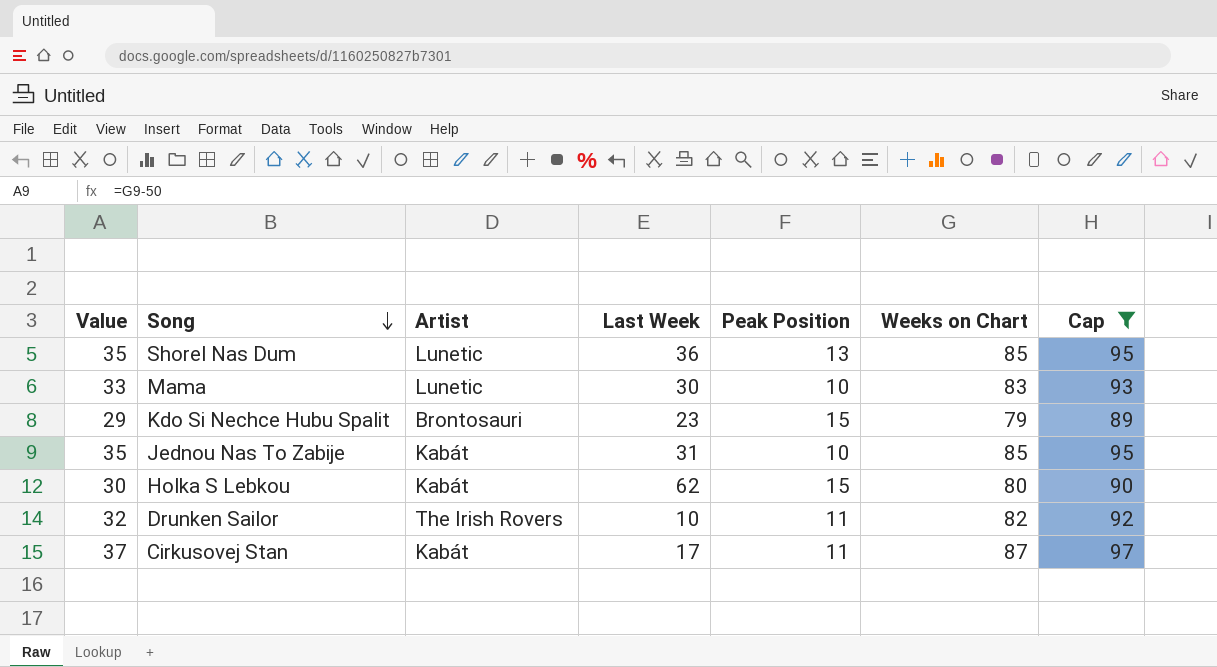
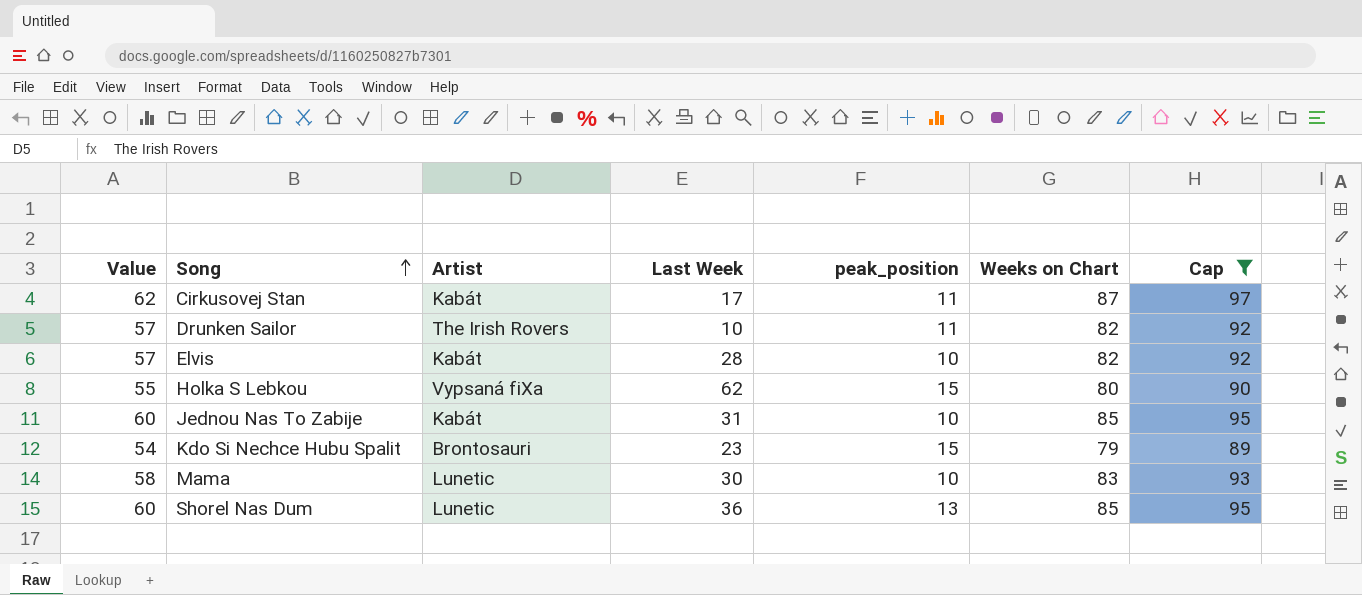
row order: Song descending -> Song ascending
column Value | formula: [Weeks on Chart] - 50 -> [Weeks on Chart] - 25
column name: Peak Position -> peak_position
row Elvis: none -> 57 | Kabát | 28 | 10 | 82 | 92
Holka S Lebkou | Artist: Kabát -> Vypsaná fiXa

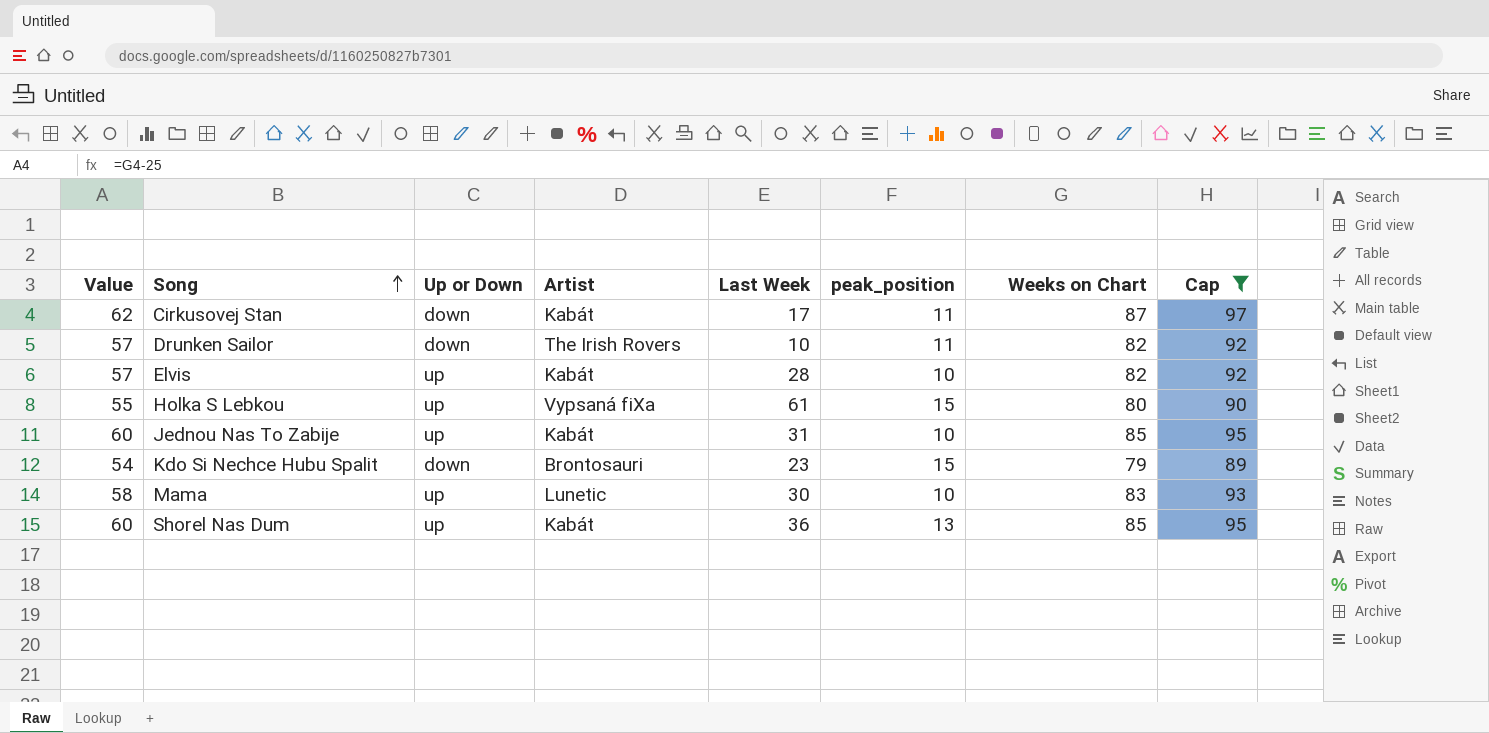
column Up or Down | position: none -> 3
Holka S Lebkou | Last Week: 62 -> 61
Shorel Nas Dum | Artist: Lunetic -> Kabát

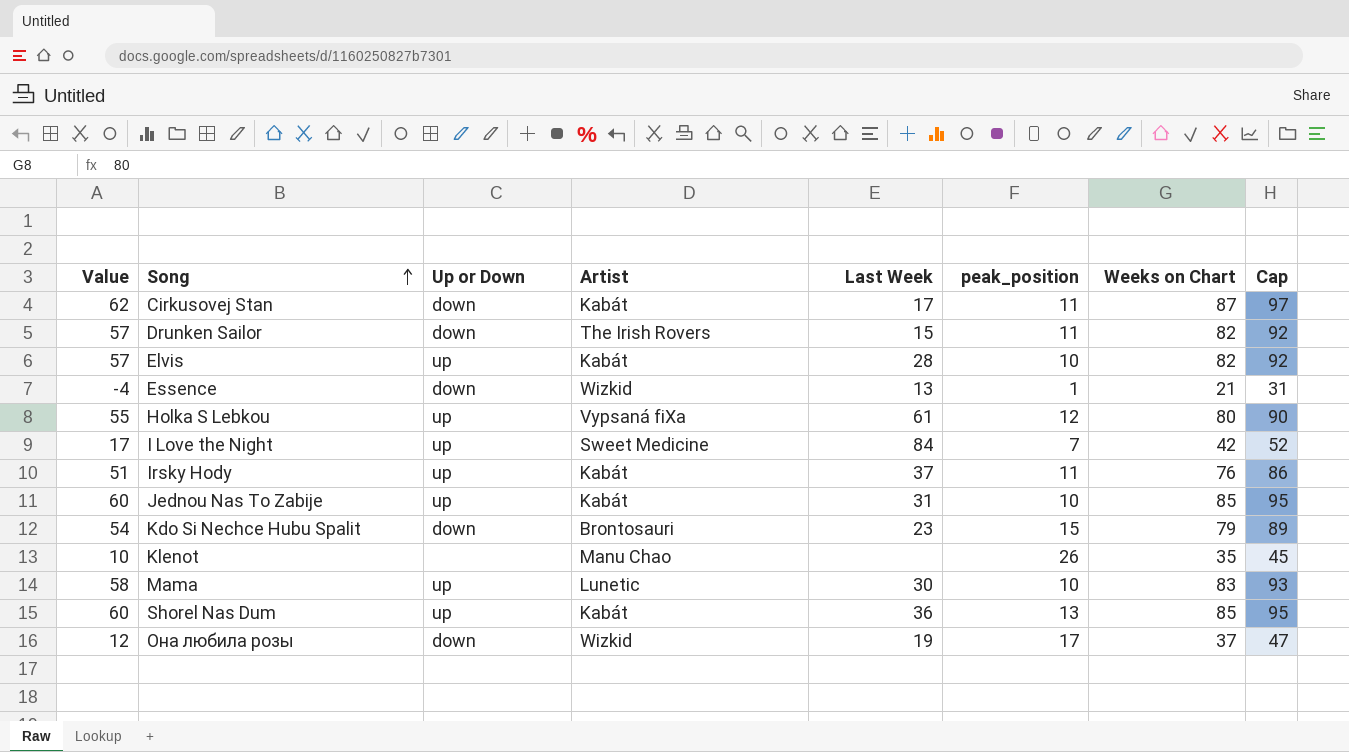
filter: Cap >= 89 -> none
Drunken Sailor | Last Week: 10 -> 15
Holka S Lebkou | peak_position: 15 -> 12

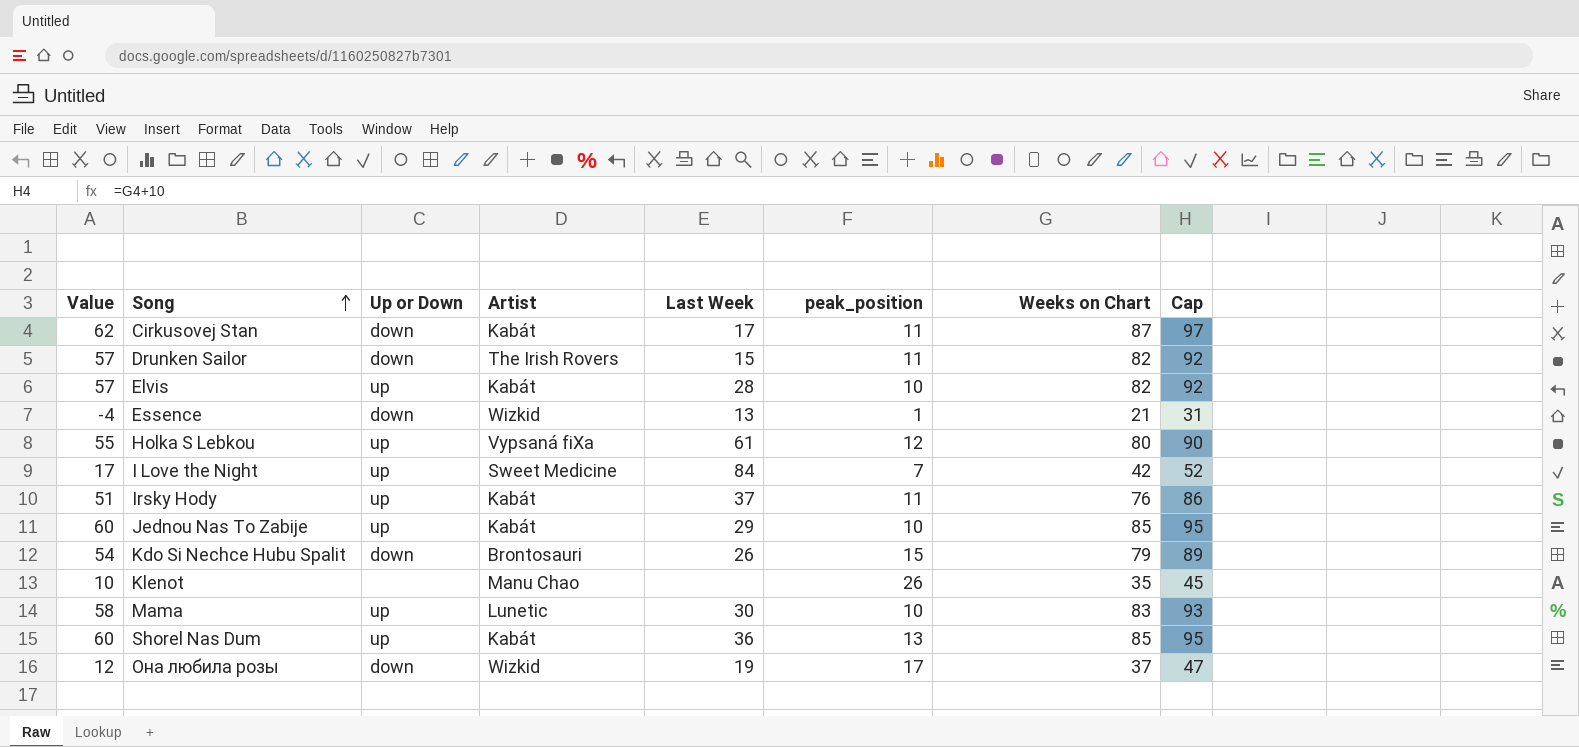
Jednou Nas To Zabije | Last Week: 31 -> 29
Kdo Si Nechce Hubu Spalit | Last Week: 23 -> 26

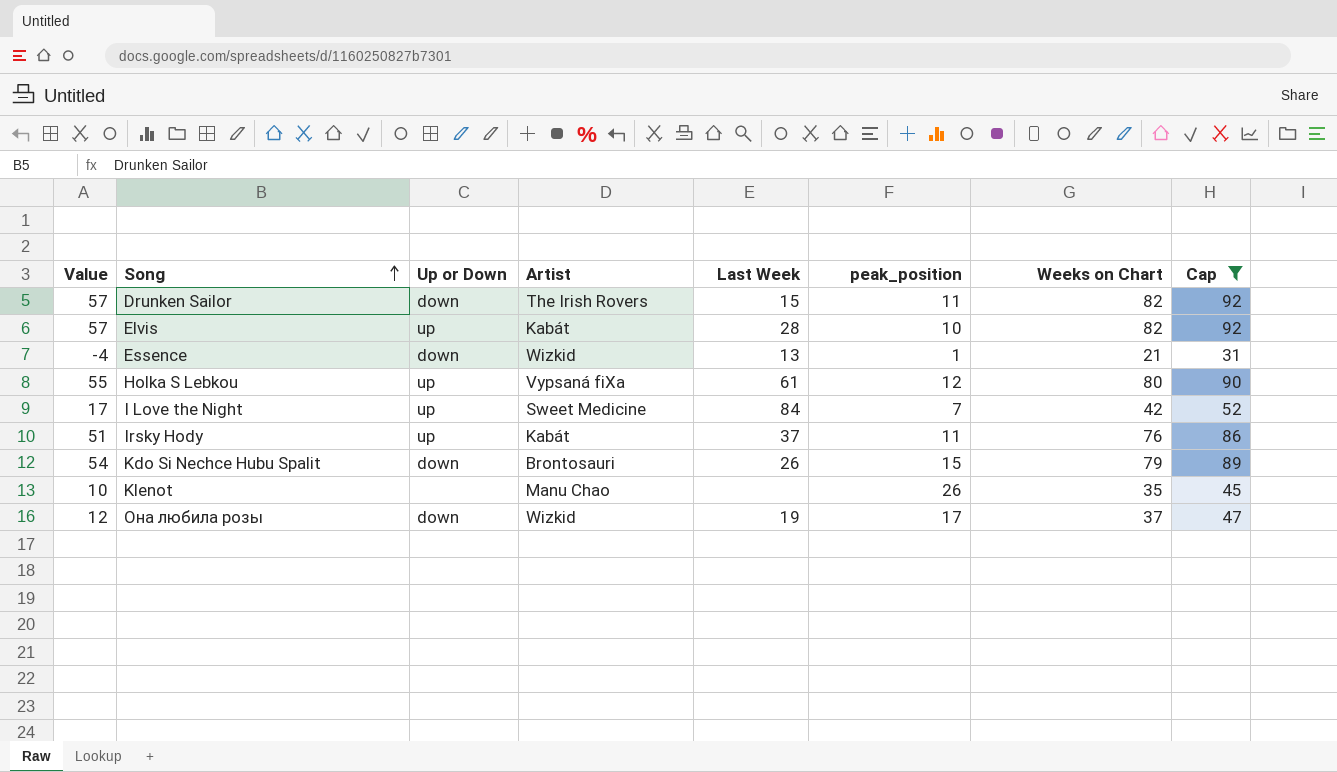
filter: none -> Cap <= 92

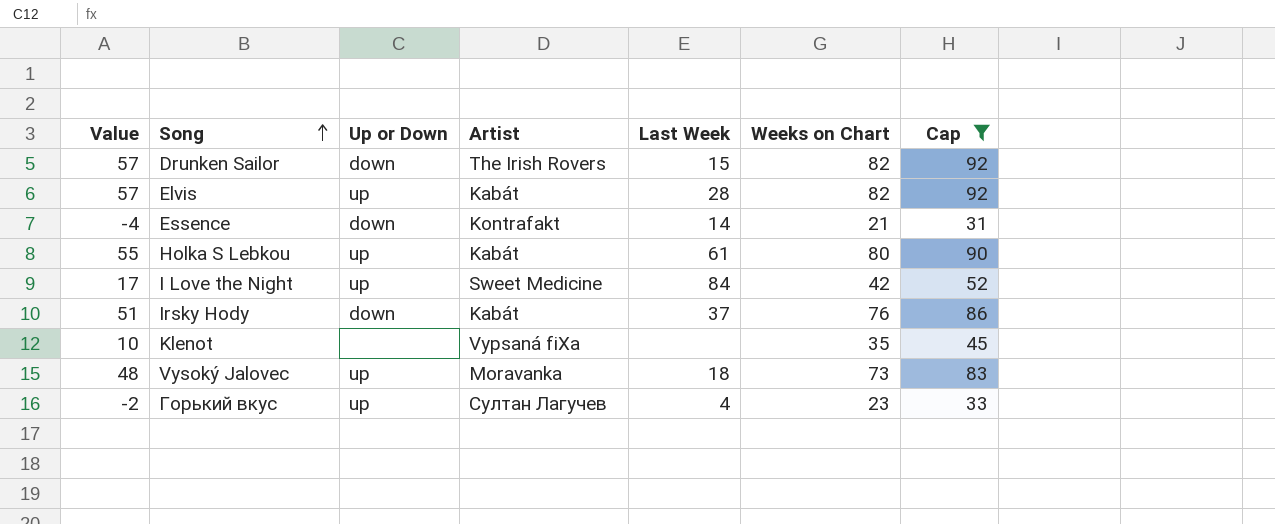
column peak_position | position: 6 -> none
row Kdo Si Nechce Hubu Spalit: 54 | down | Brontosauri | 26 | 15 | 79 | 89 -> none
row Она любила розы: 12 | down | Wizkid | 19 | 17 | 37 | 47 -> none
Essence | Artist: Wizkid -> Kontrafakt
Essence | Last Week: 13 -> 14
Holka S Lebkou | Artist: Vypsaná fiXa -> Kabát
Irsky Hody | Up or Down: up -> down
Klenot | Artist: Manu Chao -> Vypsaná fiXa
row Vysoký Jalovec: none -> 48 | up | Moravanka | 18 | 73 | 83
row Горький вкус: none -> -2 | up | Султан Лагучев | 4 | 23 | 33

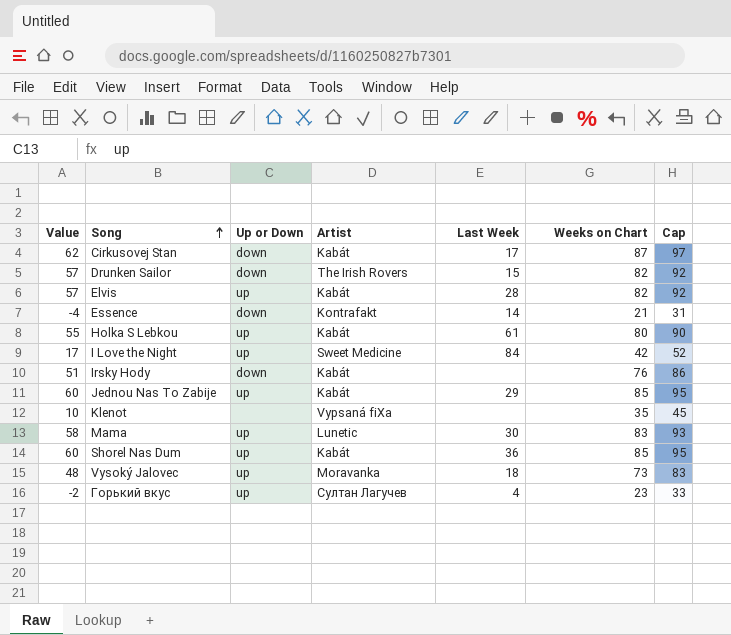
filter: Cap <= 92 -> none
Irsky Hody | Last Week: 37 -> none

